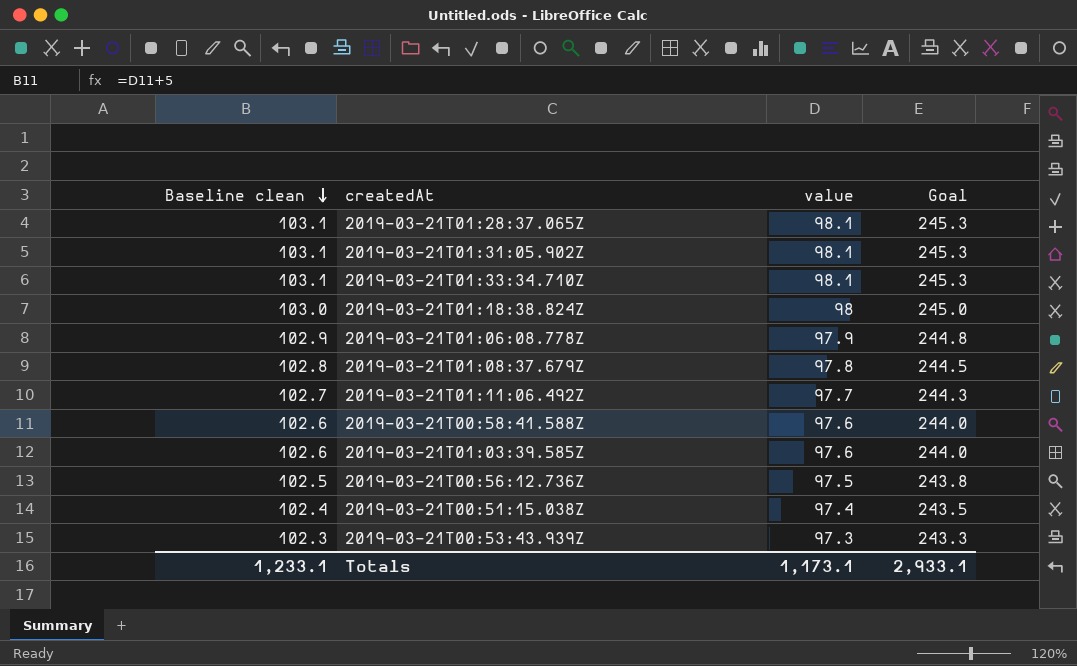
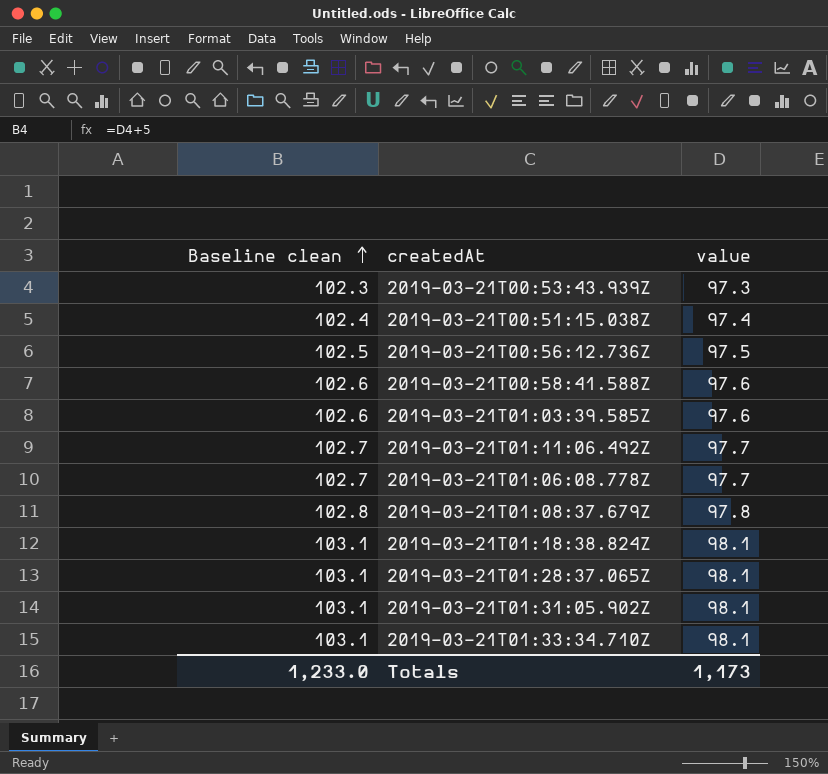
row order: Baseline clean descending -> Baseline clean ascending
column Goal | formula: [value] * 2.5 -> none
2019-03-21T01:06:08.778Z | Baseline clean: 102.9 -> 102.7
2019-03-21T01:06:08.778Z | value: 97.9 -> 97.7
2019-03-21T01:18:38.824Z | Baseline clean: 103.0 -> 103.1
2019-03-21T01:18:38.824Z | value: 98 -> 98.1
Totals | Baseline clean: 1,233.1 -> 1,233.0
Totals | value: 1,173.1 -> 1,173

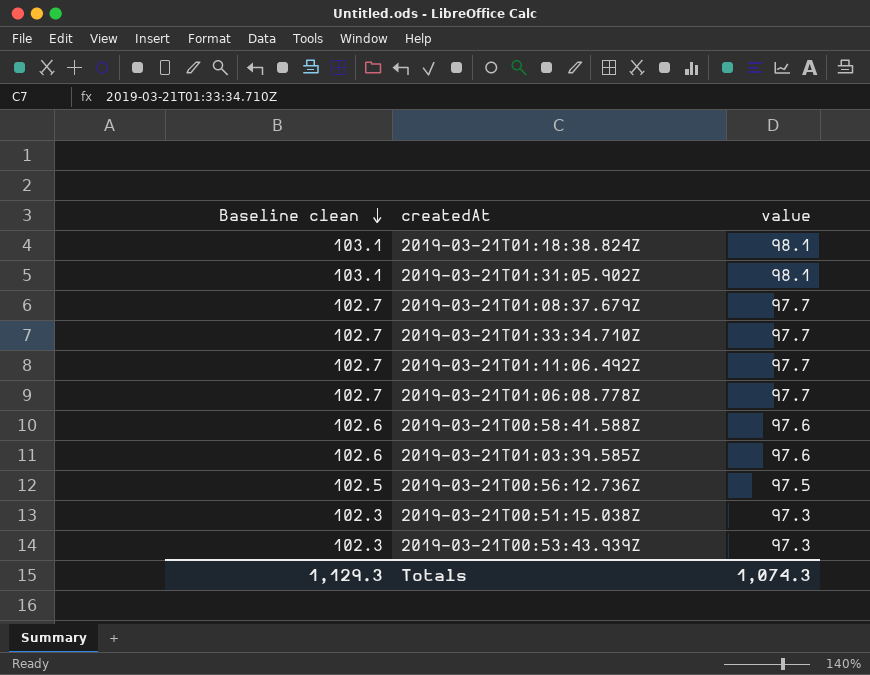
row order: Baseline clean ascending -> Baseline clean descending
row 2019-03-21T01:28:37.065Z: 103.1 | 98.1 -> none
2019-03-21T01:08:37.679Z | Baseline clean: 102.8 -> 102.7
2019-03-21T01:08:37.679Z | value: 97.8 -> 97.7
2019-03-21T01:33:34.710Z | Baseline clean: 103.1 -> 102.7
2019-03-21T01:33:34.710Z | value: 98.1 -> 97.7
2019-03-21T00:51:15.038Z | Baseline clean: 102.4 -> 102.3
2019-03-21T00:51:15.038Z | value: 97.4 -> 97.3
Totals | Baseline clean: 1,233.0 -> 1,129.3
Totals | value: 1,173 -> 1,074.3

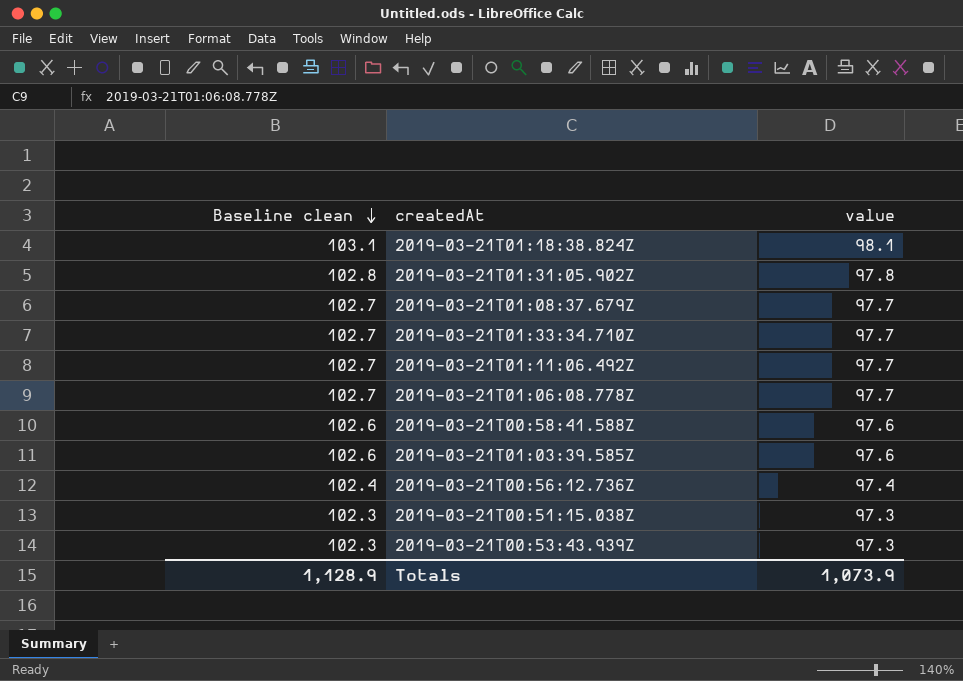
2019-03-21T01:31:05.902Z | Baseline clean: 103.1 -> 102.8
2019-03-21T01:31:05.902Z | value: 98.1 -> 97.8
2019-03-21T00:56:12.736Z | Baseline clean: 102.5 -> 102.4
2019-03-21T00:56:12.736Z | value: 97.5 -> 97.4
Totals | Baseline clean: 1,129.3 -> 1,128.9
Totals | value: 1,074.3 -> 1,073.9

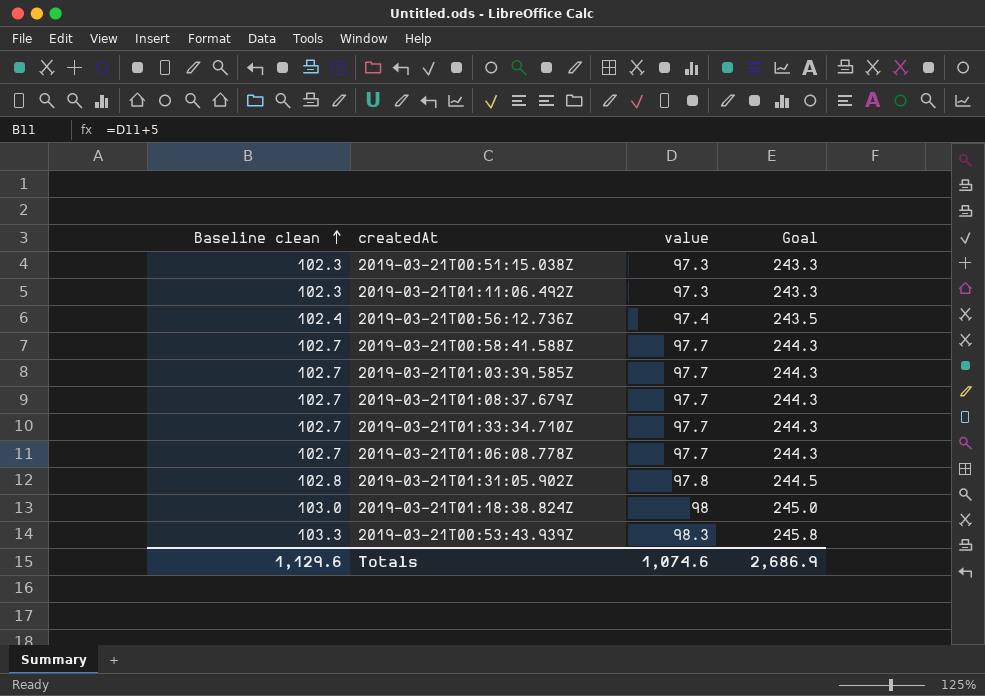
row order: Baseline clean descending -> Baseline clean ascending
column Goal | formula: none -> [value] * 2.5
2019-03-21T01:11:06.492Z | Baseline clean: 102.7 -> 102.3
2019-03-21T01:11:06.492Z | value: 97.7 -> 97.3
2019-03-21T00:58:41.588Z | Baseline clean: 102.6 -> 102.7
2019-03-21T00:58:41.588Z | value: 97.6 -> 97.7
2019-03-21T01:03:39.585Z | Baseline clean: 102.6 -> 102.7
2019-03-21T01:03:39.585Z | value: 97.6 -> 97.7
2019-03-21T01:18:38.824Z | Baseline clean: 103.1 -> 103.0
2019-03-21T01:18:38.824Z | value: 98.1 -> 98
2019-03-21T00:53:43.939Z | Baseline clean: 102.3 -> 103.3
2019-03-21T00:53:43.939Z | value: 97.3 -> 98.3
Totals | Baseline clean: 1,128.9 -> 1,129.6
Totals | value: 1,073.9 -> 1,074.6

